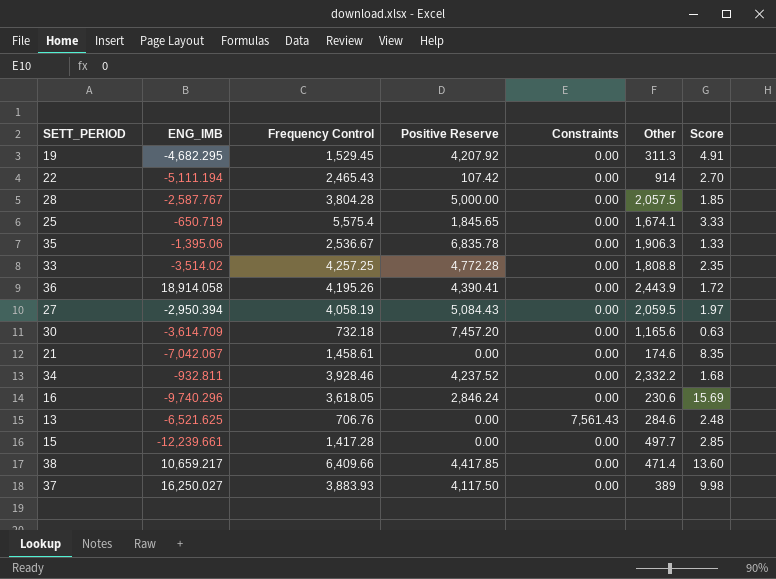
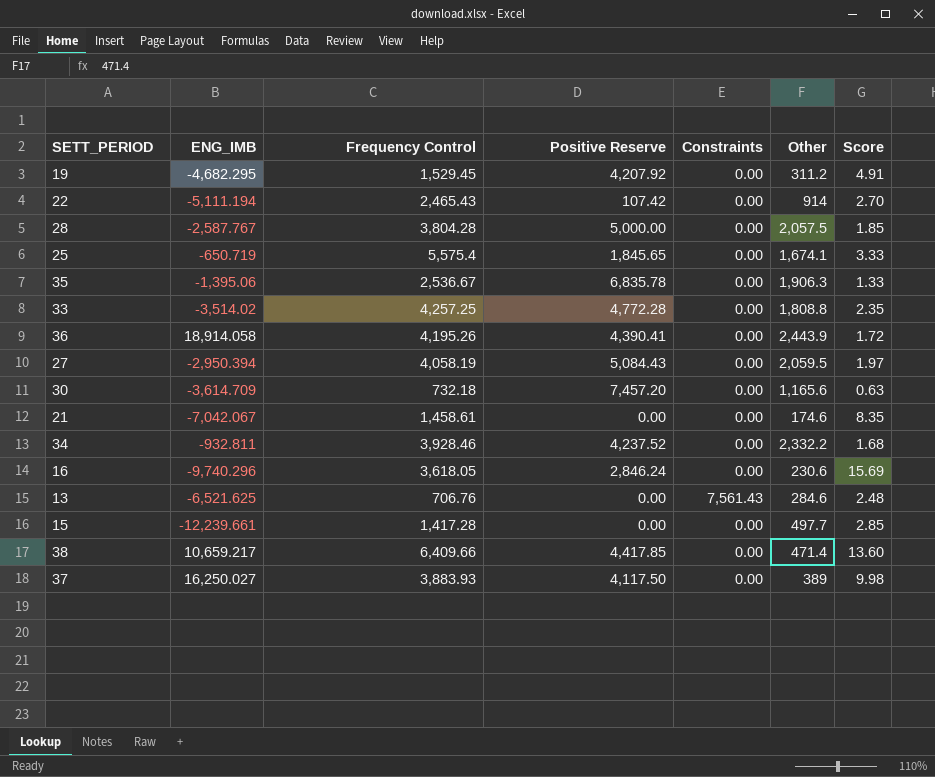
19 | Other: 311.3 -> 311.2

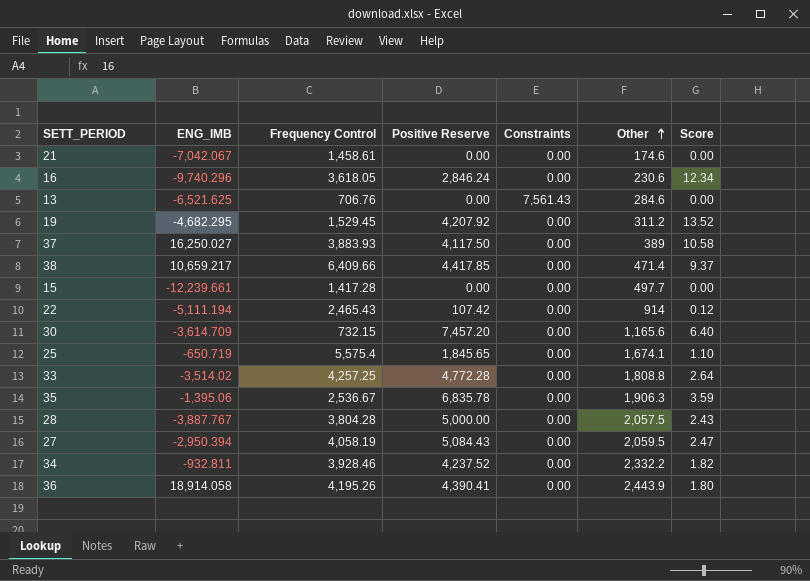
row order: none -> Other ascending
column Score | formula: [Frequency Control] / [Other] -> [Positive Reserve] / [Other]
30 | Frequency Control: 732.18 -> 732.15
28 | ENG_IMB: -2,587.767 -> -3,887.767

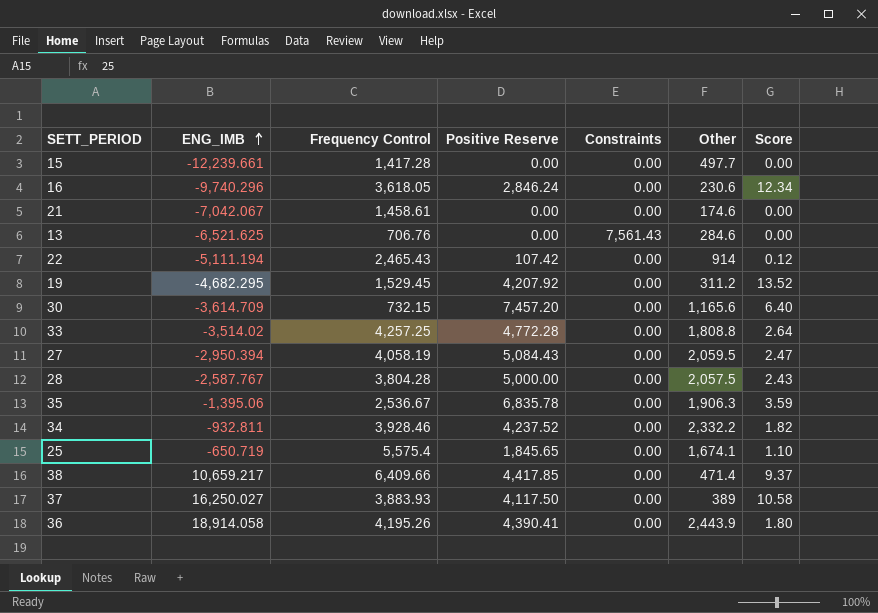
row order: Other ascending -> ENG_IMB ascending
28 | ENG_IMB: -3,887.767 -> -2,587.767

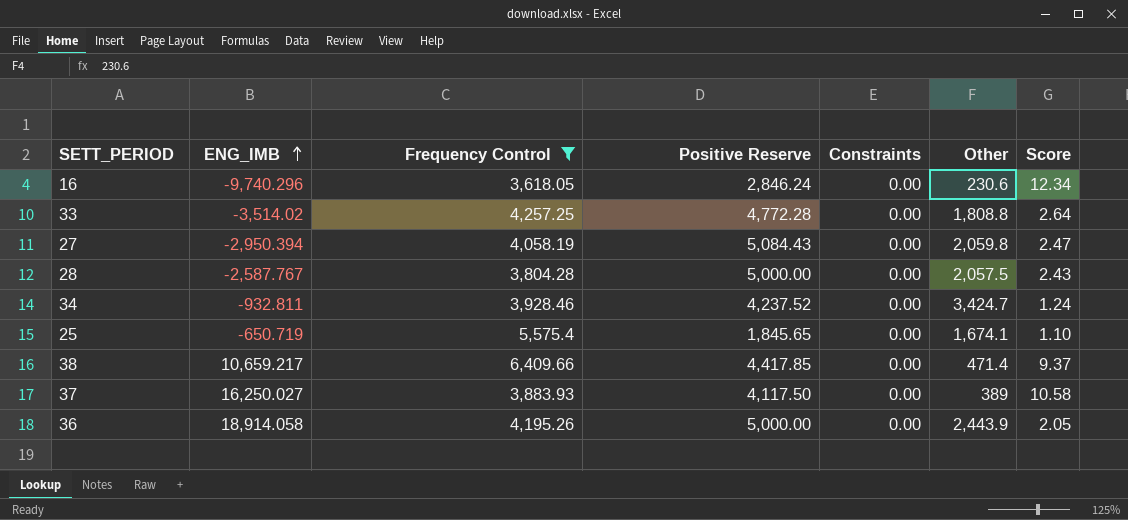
filter: none -> Frequency Control >= 3,618.05
27 | Other: 2,059.5 -> 2,059.8
34 | Other: 2,332.2 -> 3,424.7
34 | Score: 1.82 -> 1.24
36 | Positive Reserve: 4,390.41 -> 5,000.00
36 | Score: 1.80 -> 2.05

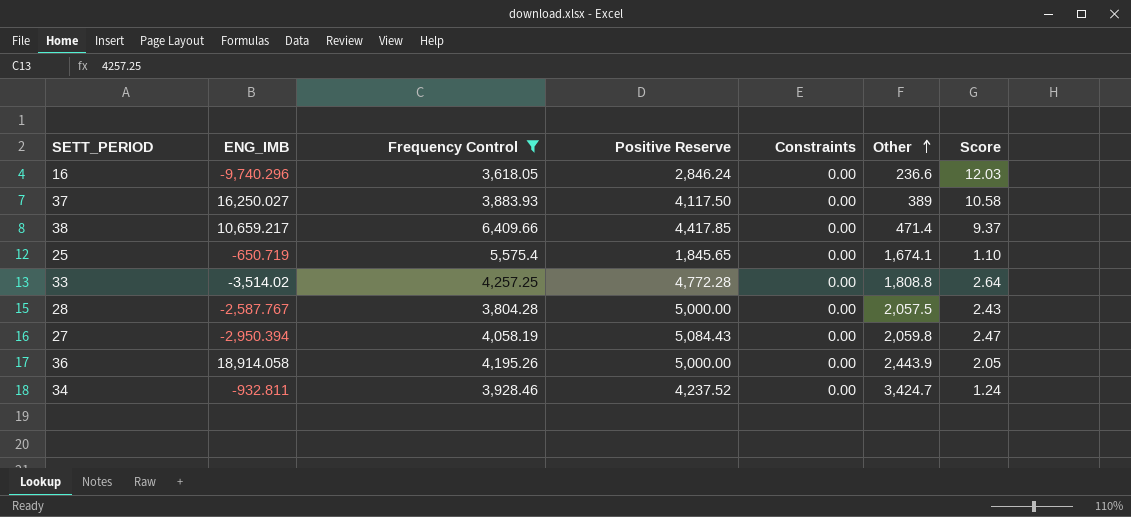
row order: ENG_IMB ascending -> Other ascending
16 | Other: 230.6 -> 236.6
16 | Score: 12.34 -> 12.03

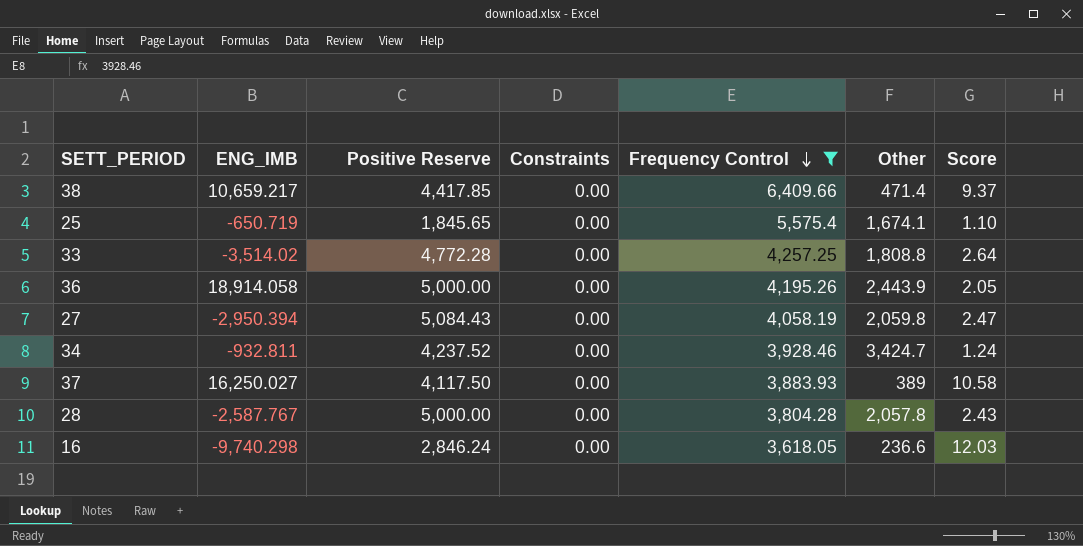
row order: Other ascending -> Frequency Control descending
column Frequency Control | position: 3 -> 5
28 | Other: 2,057.5 -> 2,057.8
16 | ENG_IMB: -9,740.296 -> -9,740.298

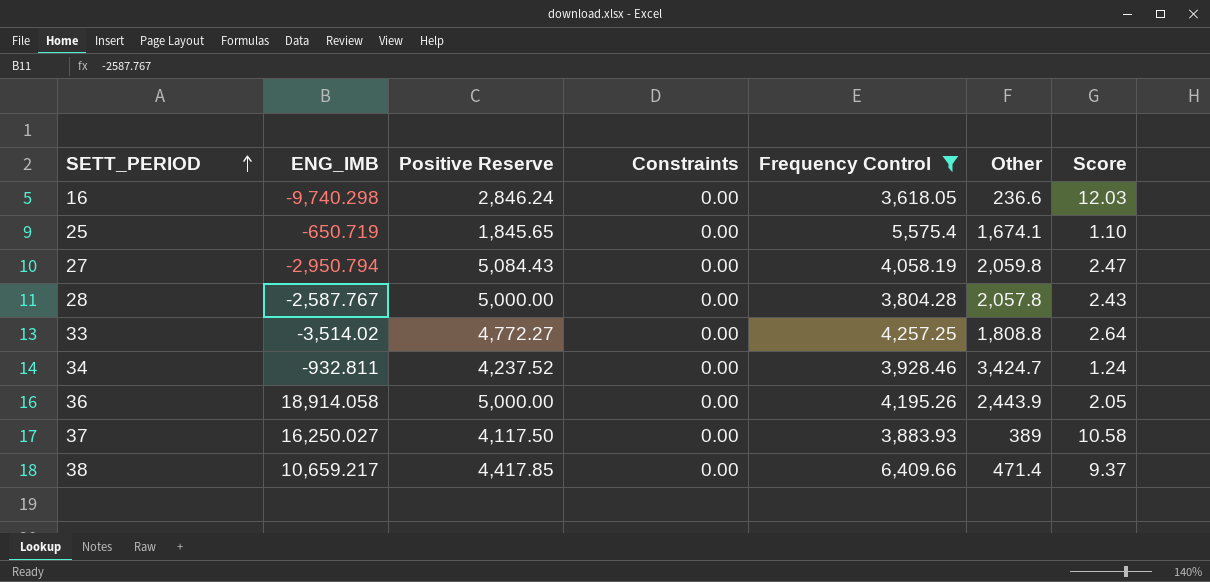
row order: Frequency Control descending -> SETT_PERIOD ascending
27 | ENG_IMB: -2,950.394 -> -2,950.794
33 | Positive Reserve: 4,772.28 -> 4,772.27

